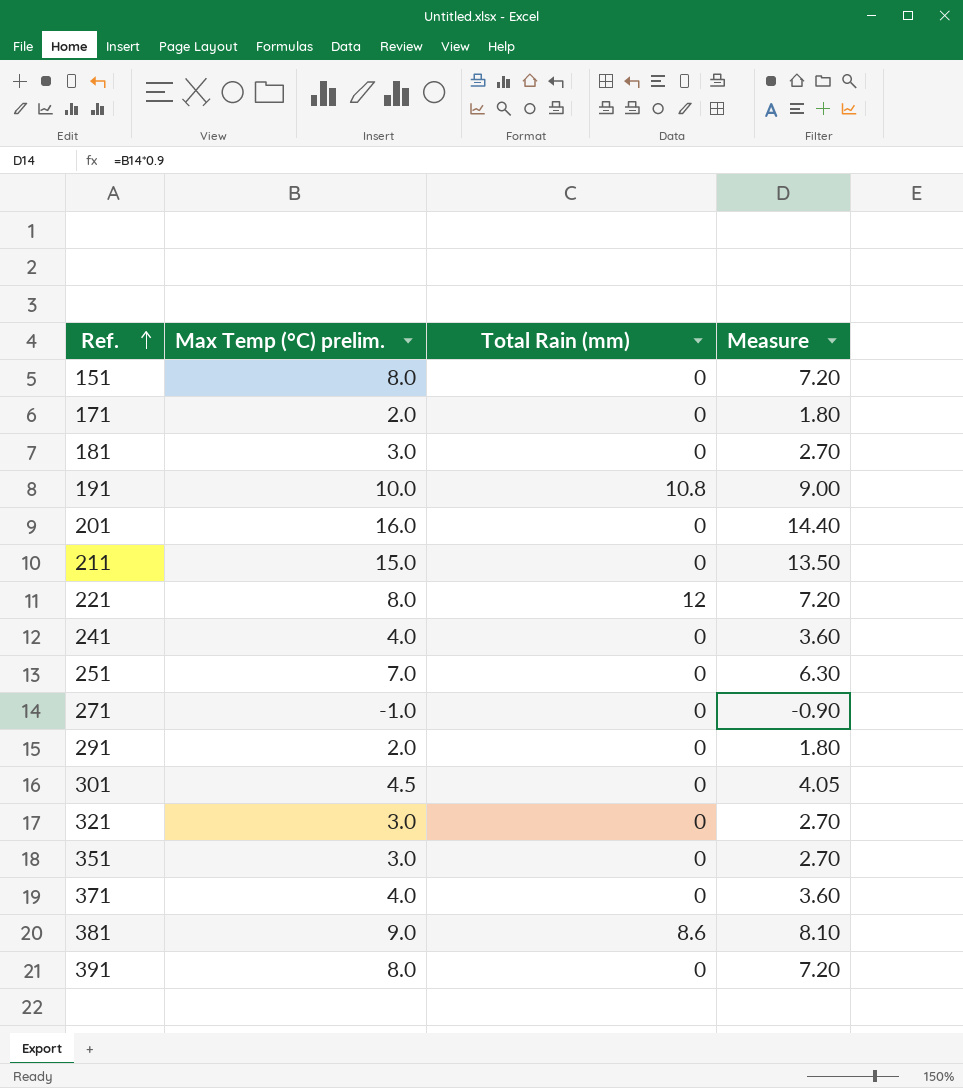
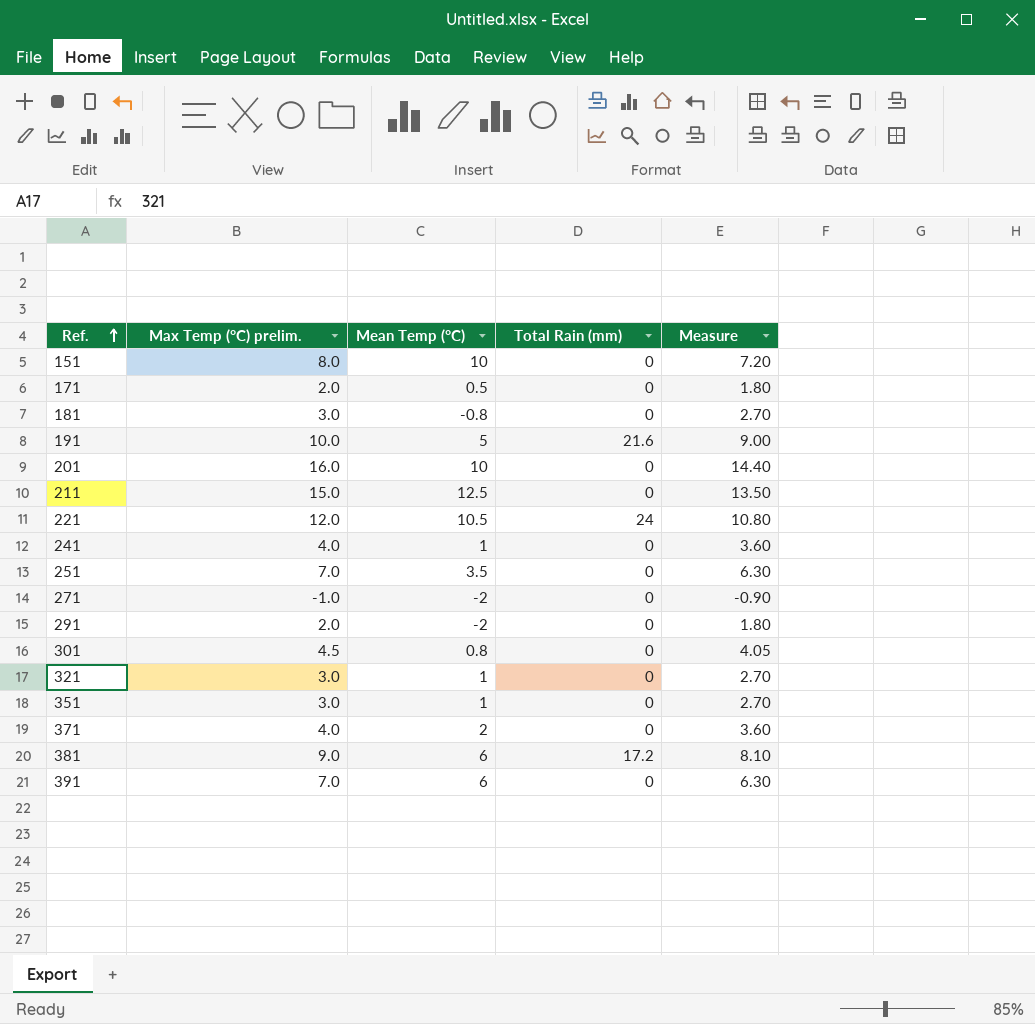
column Mean Temp (°C) | position: none -> 3
191 | Total Rain (mm): 10.8 -> 21.6
221 | Max Temp (°C) prelim.: 8.0 -> 12.0
221 | Total Rain (mm): 12 -> 24
221 | Measure: 7.20 -> 10.80
381 | Total Rain (mm): 8.6 -> 17.2
391 | Max Temp (°C) prelim.: 8.0 -> 7.0
391 | Measure: 7.20 -> 6.30

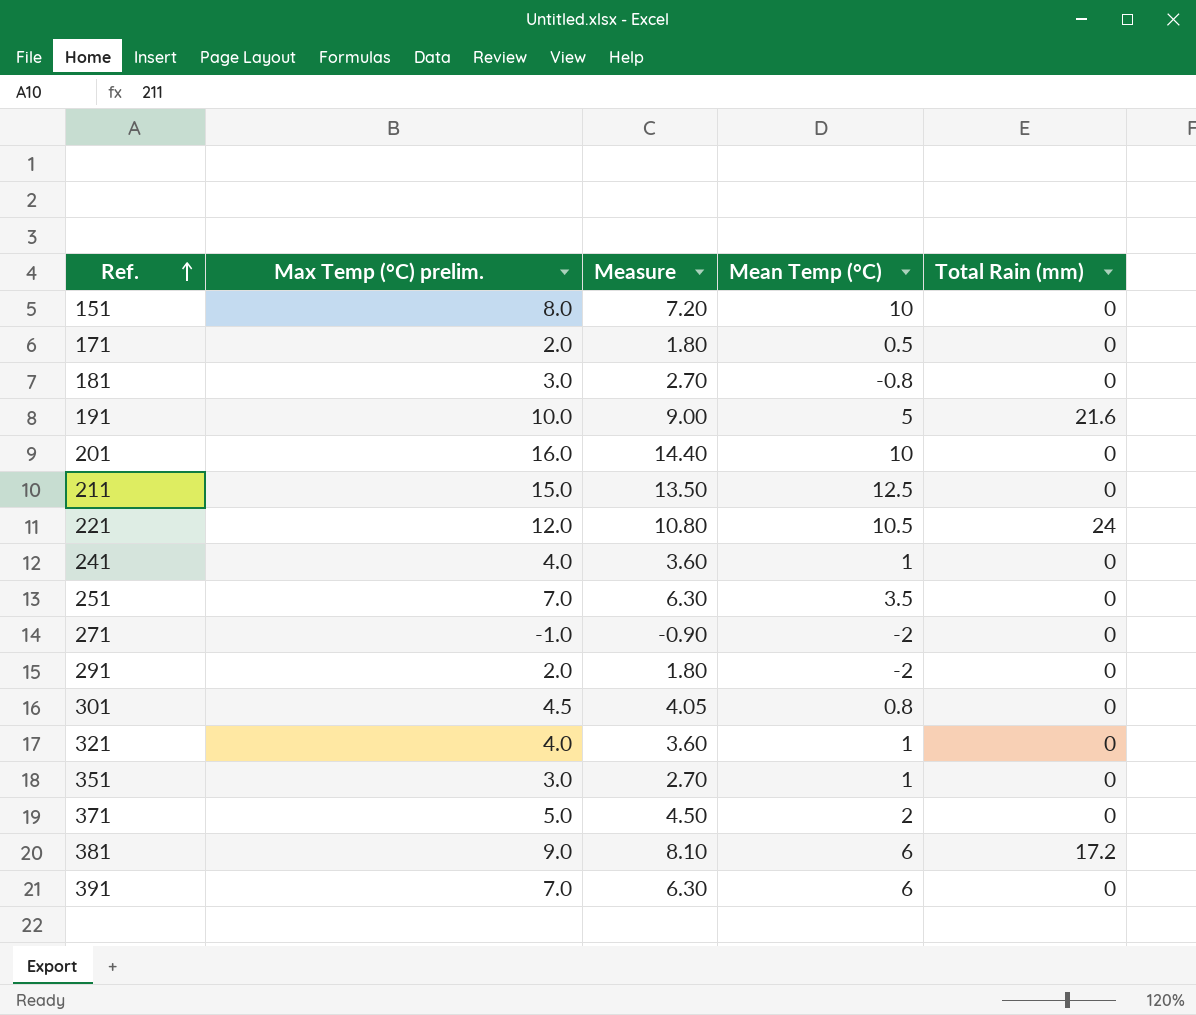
column Measure | position: 5 -> 3
321 | Max Temp (°C) prelim.: 3.0 -> 4.0
321 | Measure: 2.70 -> 3.60
371 | Max Temp (°C) prelim.: 4.0 -> 5.0
371 | Measure: 3.60 -> 4.50

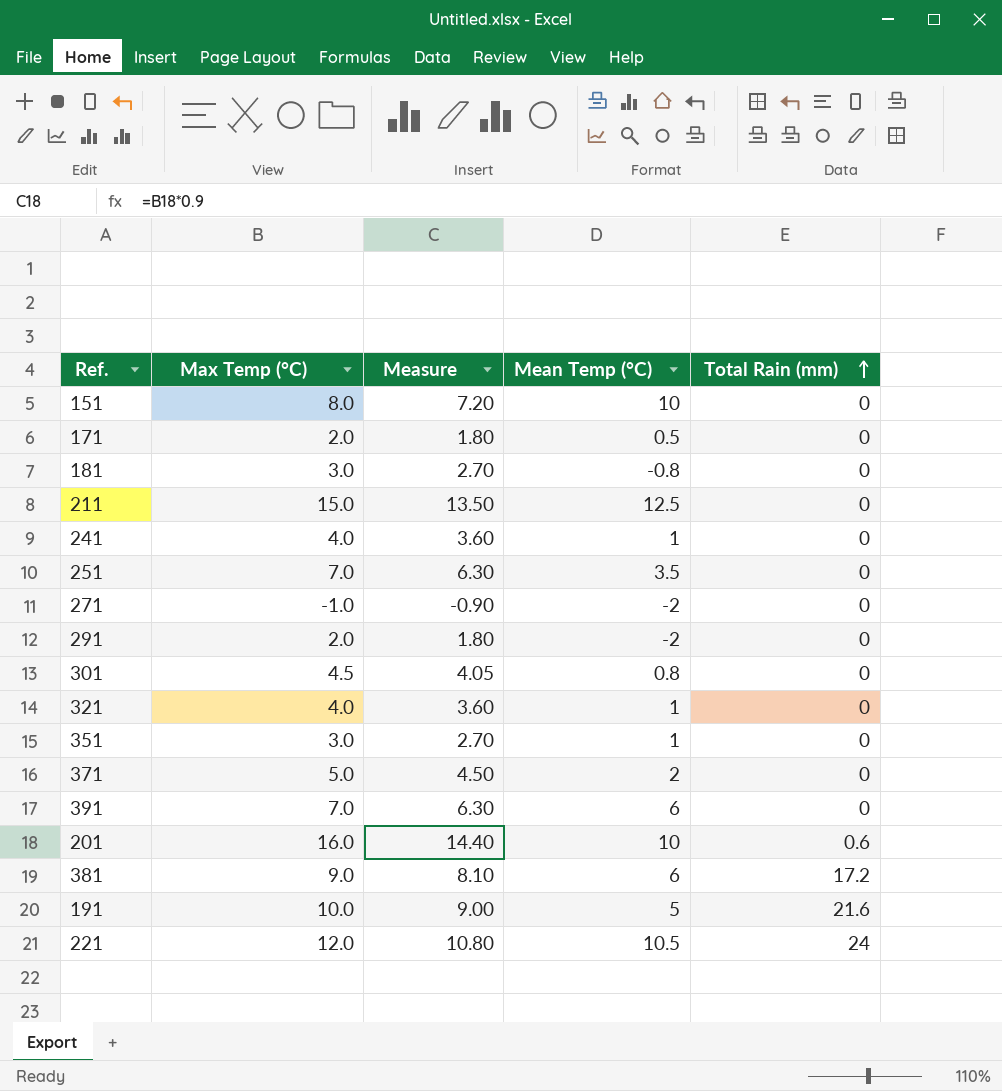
row order: Ref. ascending -> Total Rain (mm) ascending
column name: Max Temp (°C) prelim. -> Max Temp (°C)
201 | Total Rain (mm): 0 -> 0.6

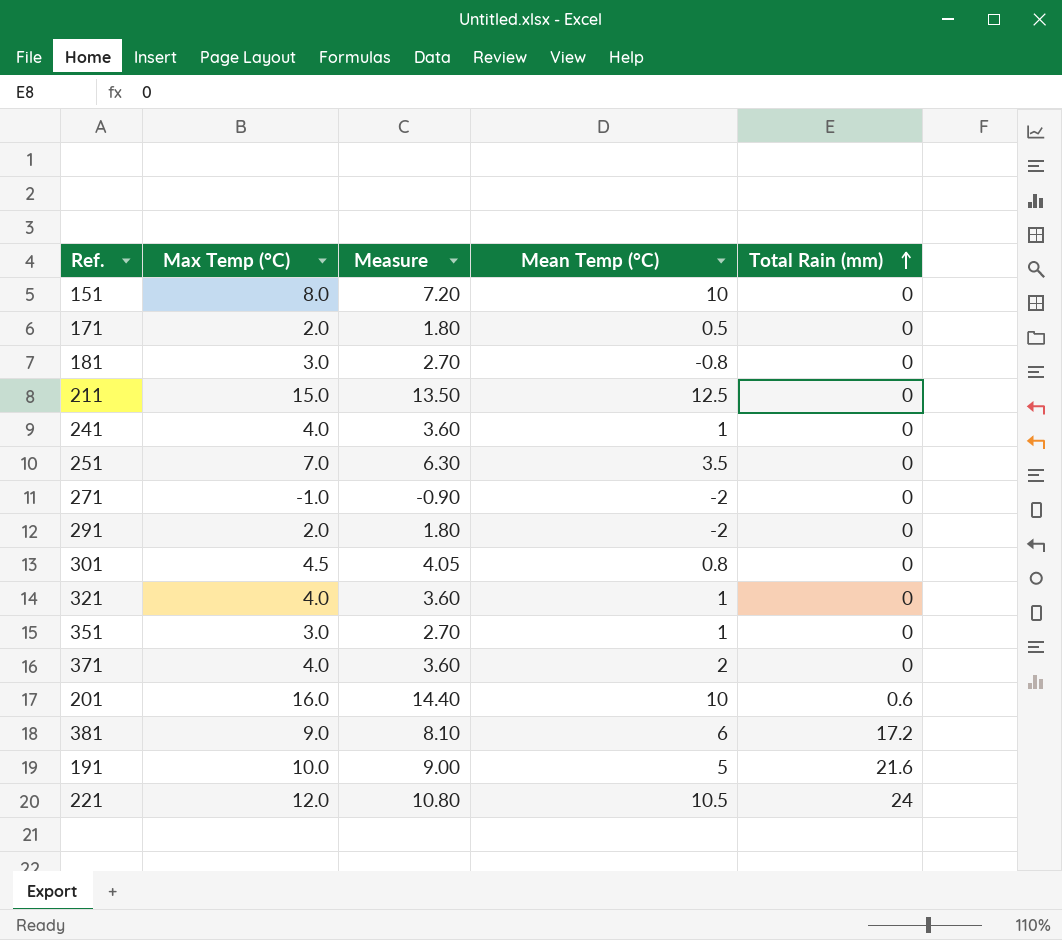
row 391: 7.0 | 6.30 | 6 | 0 -> none
371 | Max Temp (°C): 5.0 -> 4.0
371 | Measure: 4.50 -> 3.60

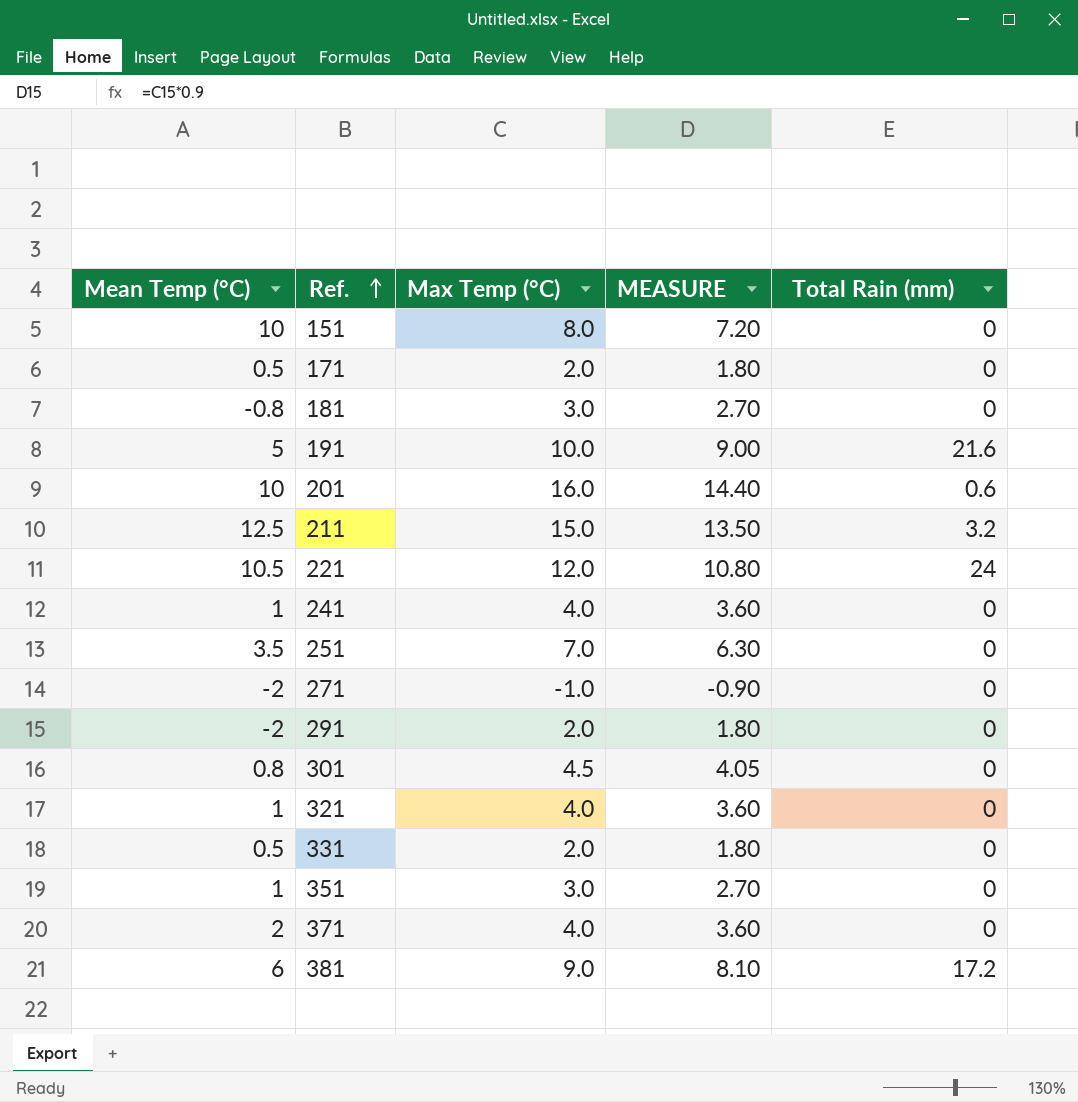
row order: Total Rain (mm) ascending -> Ref. ascending
column Mean Temp (°C) | position: 4 -> 1
column name: Measure -> MEASURE
211 | Total Rain (mm): 0 -> 3.2
row 331: none -> 0.5 | 2.0 | 1.80 | 0

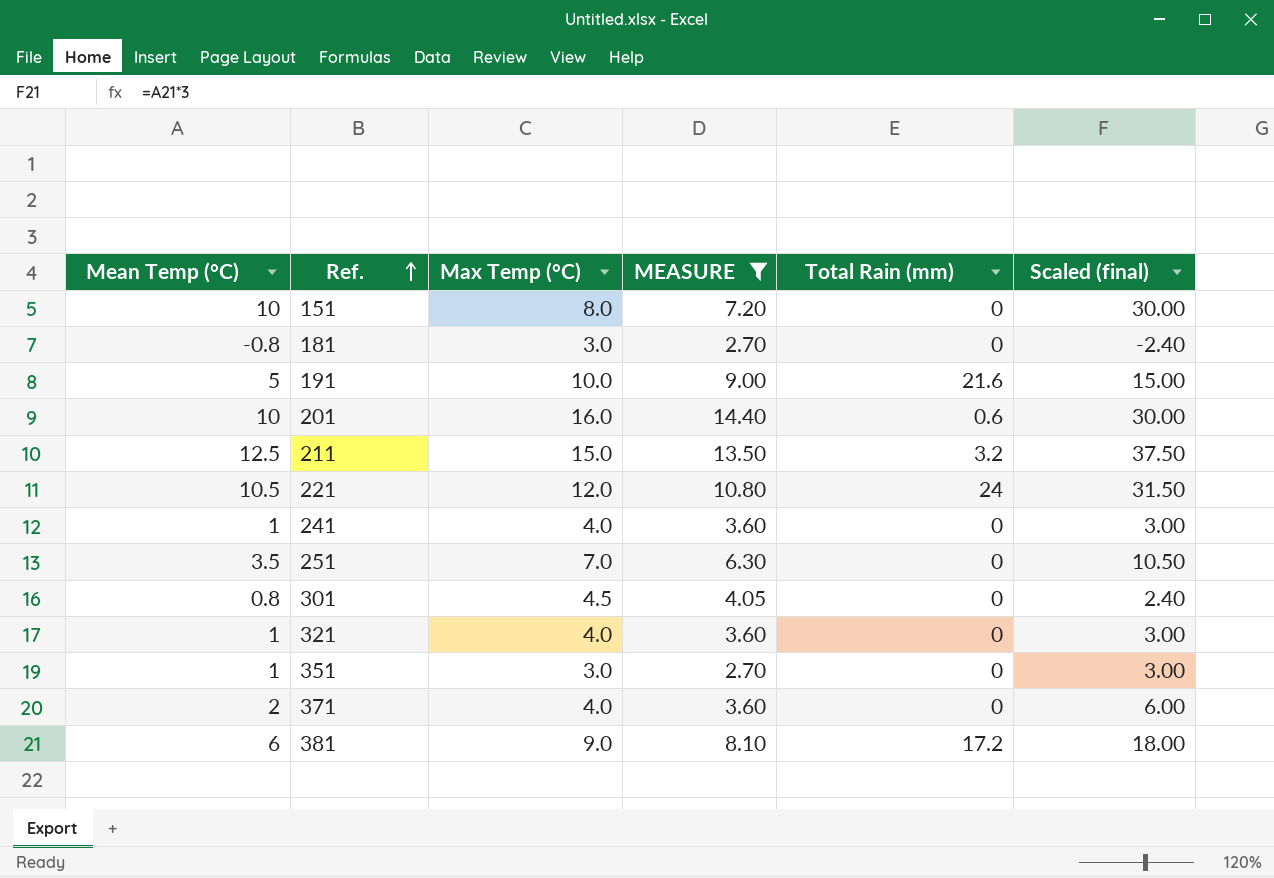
filter: none -> MEASURE >= 2.70
column Scaled (final) | formula: none -> [Mean Temp (°C)] * 3

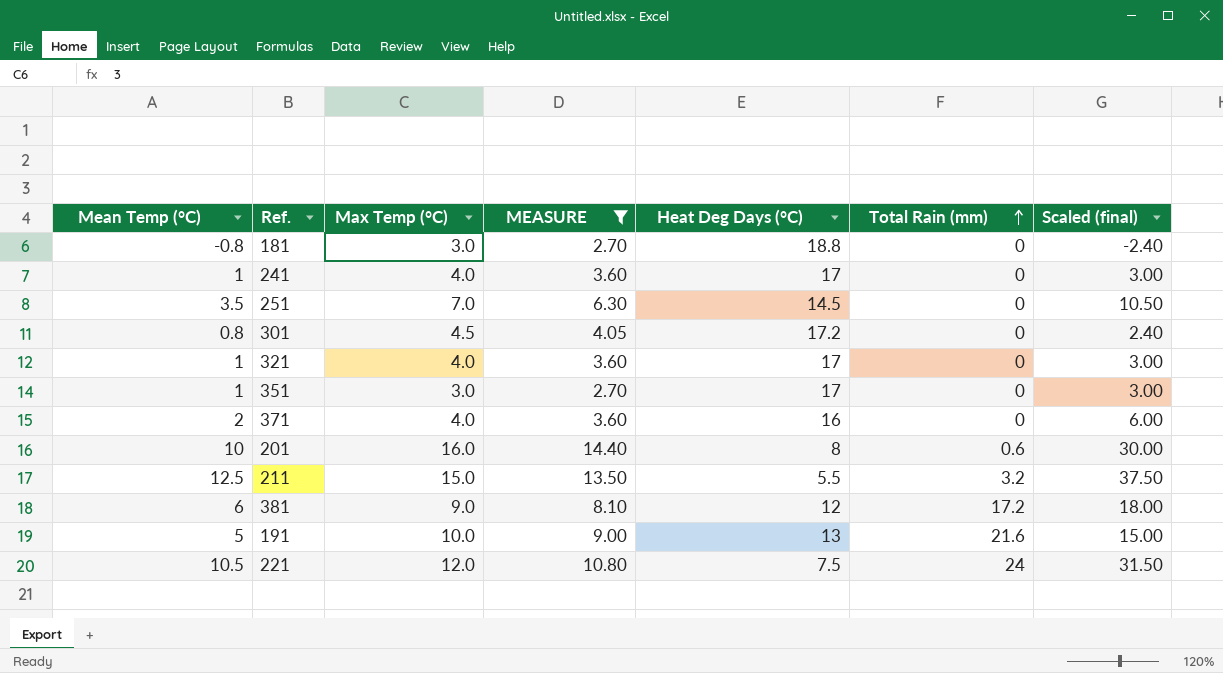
row order: Ref. ascending -> Total Rain (mm) ascending
column Heat Deg Days (°C) | position: none -> 5
row 151: 10 | 8.0 | 7.20 | 0 | 30.00 -> none

